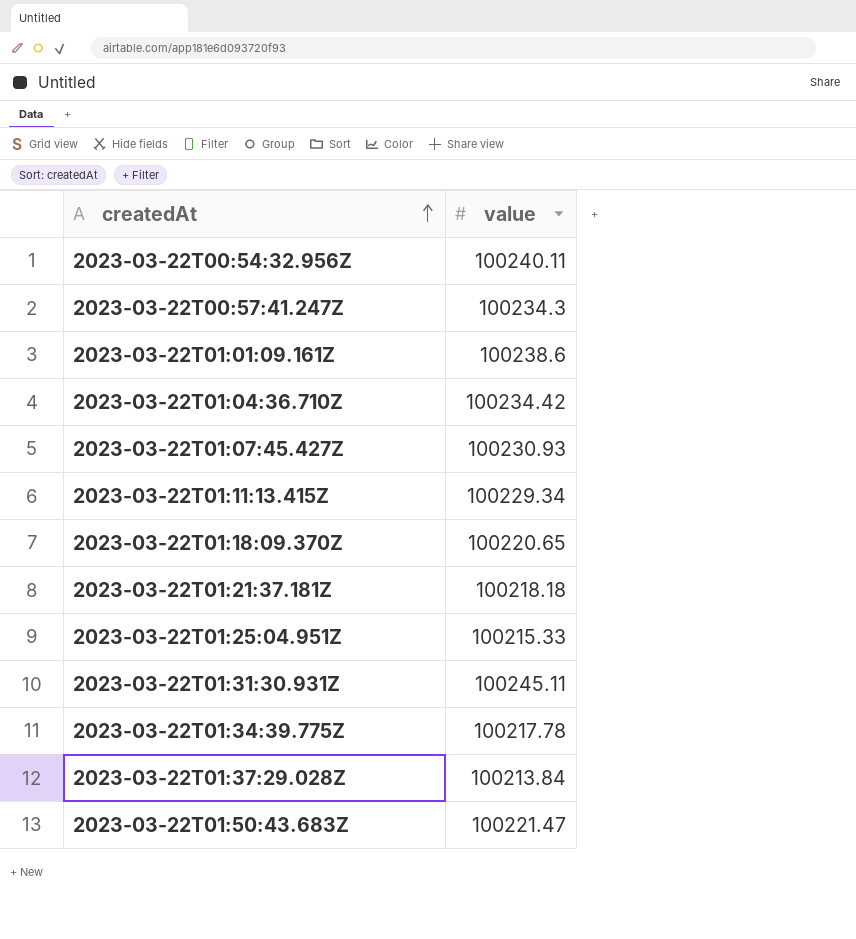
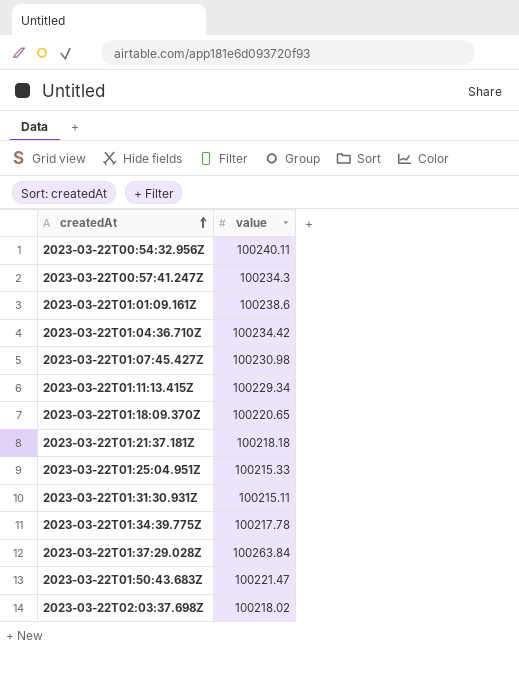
2023-03-22T01:07:45.427Z | value: 100230.93 -> 100230.98
2023-03-22T01:31:30.931Z | value: 100245.11 -> 100215.11
2023-03-22T01:37:29.028Z | value: 100213.84 -> 100263.84
row 2023-03-22T02:03:37.698Z: none -> 100218.02

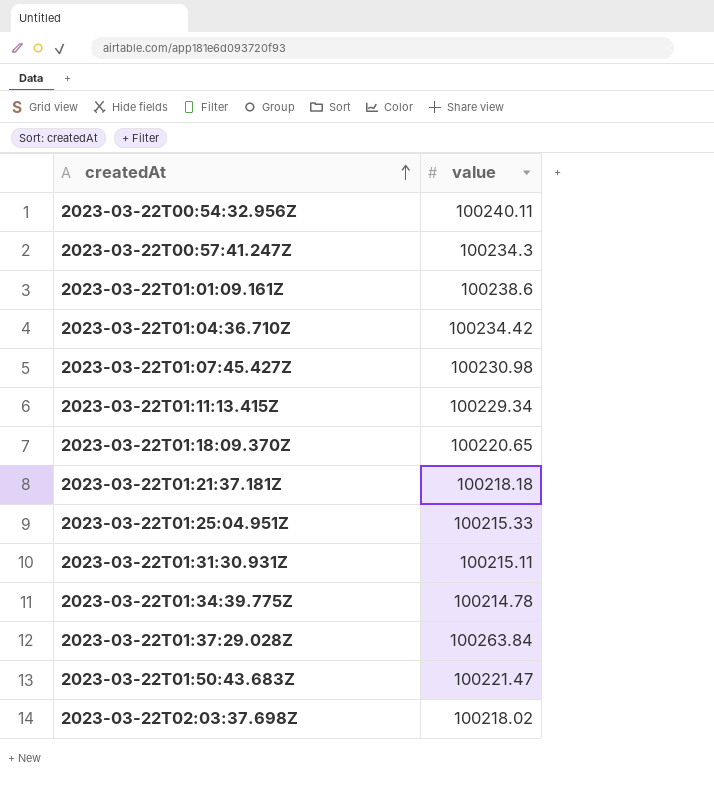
2023-03-22T01:34:39.775Z | value: 100217.78 -> 100214.78

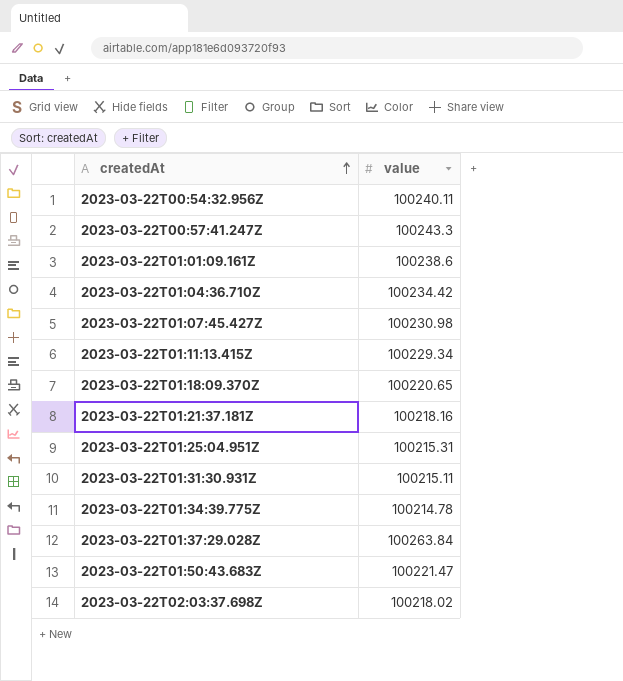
2023-03-22T00:57:41.247Z | value: 100234.3 -> 100243.3
2023-03-22T01:21:37.181Z | value: 100218.18 -> 100218.16
2023-03-22T01:25:04.951Z | value: 100215.33 -> 100215.31

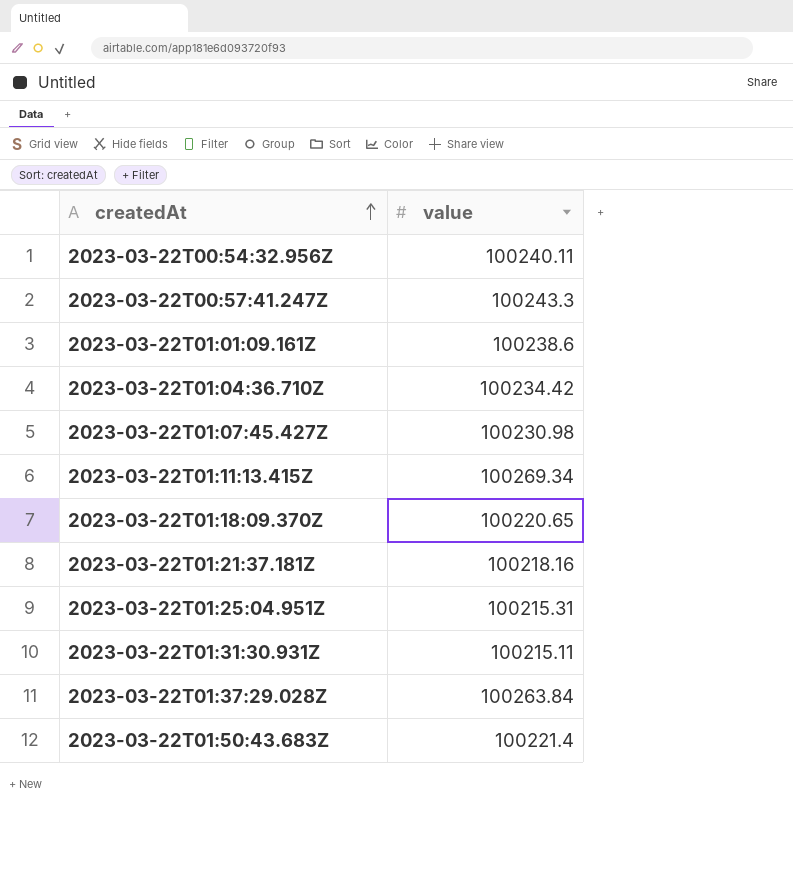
row 2023-03-22T01:34:39.775Z: 100214.78 -> none
row 2023-03-22T02:03:37.698Z: 100218.02 -> none
2023-03-22T01:11:13.415Z | value: 100229.34 -> 100269.34
2023-03-22T01:50:43.683Z | value: 100221.47 -> 100221.4

